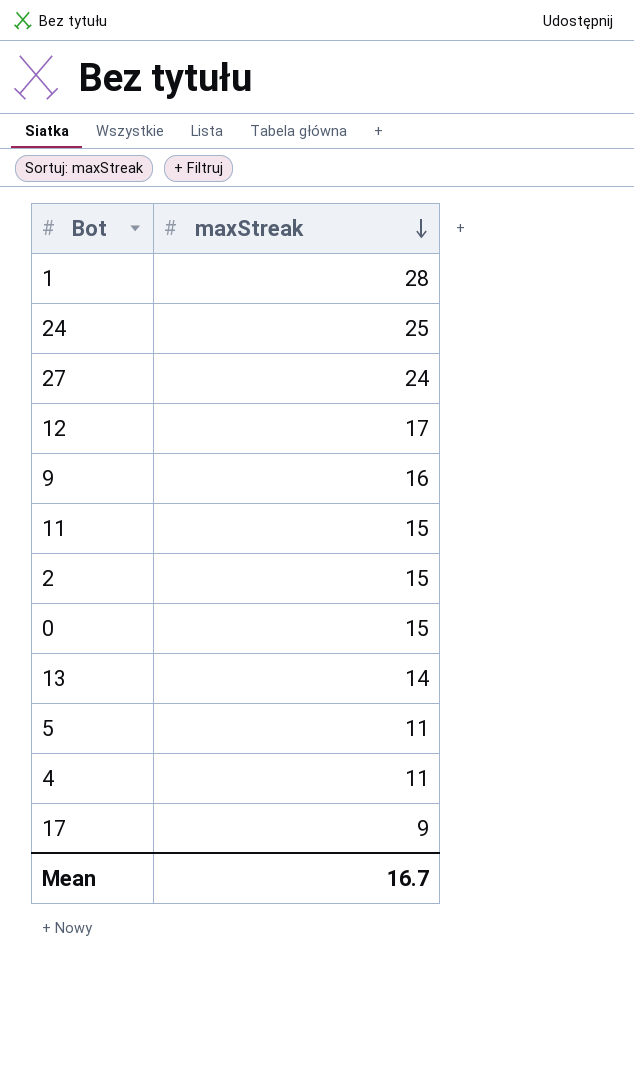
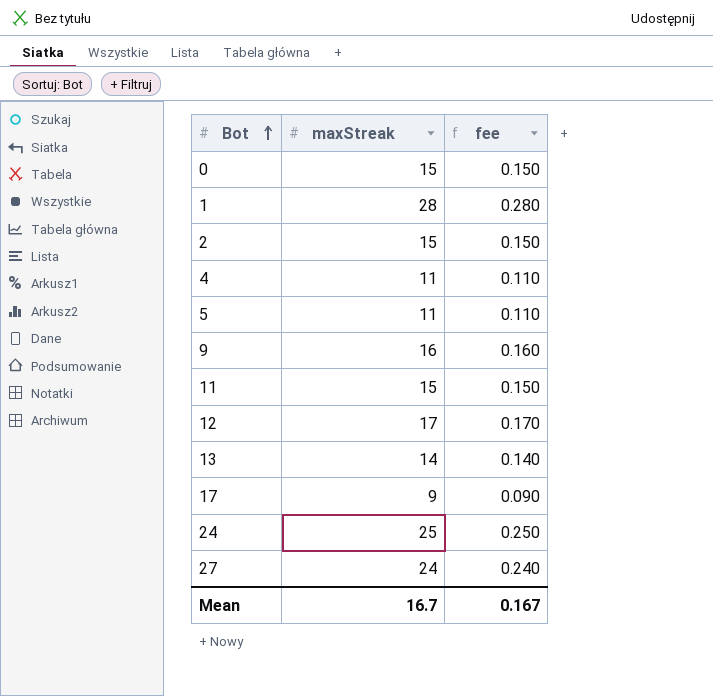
row order: maxStreak descending -> Bot ascending
column fee | formula: none -> [maxStreak] * 0.01

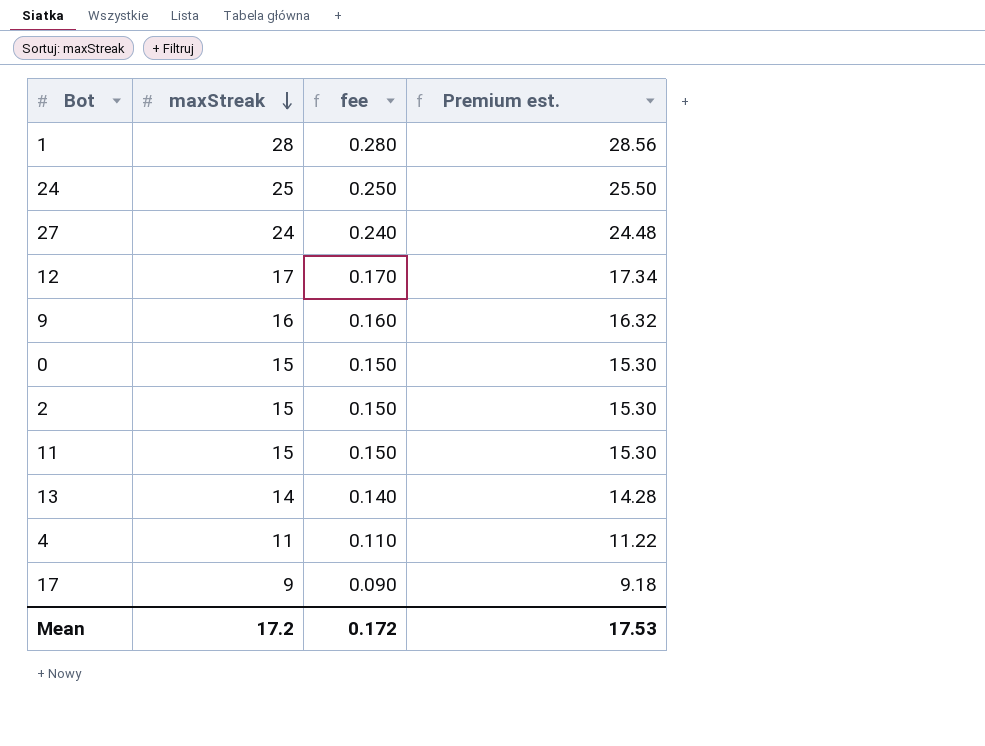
row order: Bot ascending -> maxStreak descending
column Premium est. | formula: none -> [maxStreak] * 1.02
row 5: 11 | 0.110 -> none
Mean | maxStreak: 16.7 -> 17.2
Mean | fee: 0.167 -> 0.172

